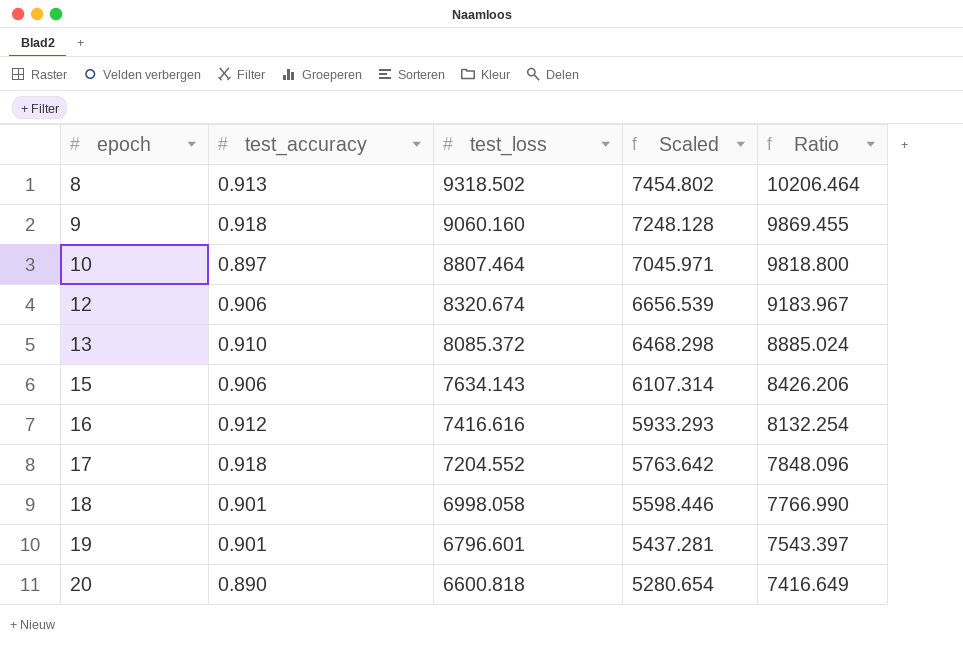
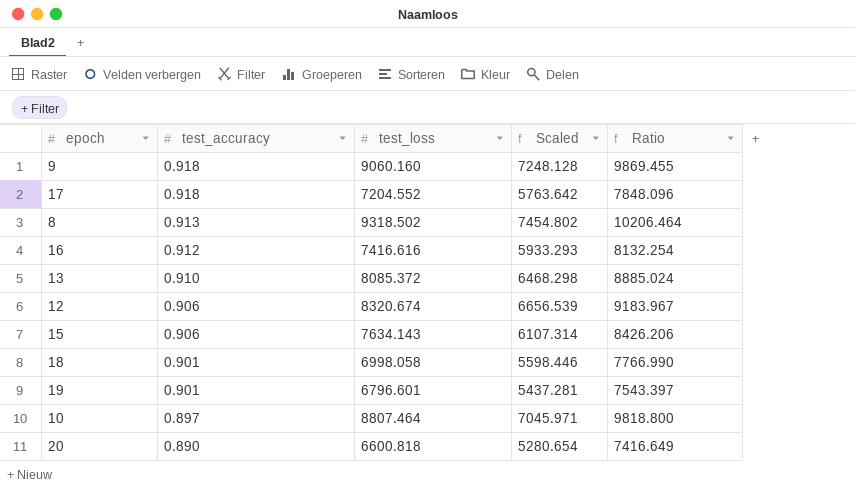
row order: epoch ascending -> test_accuracy descending

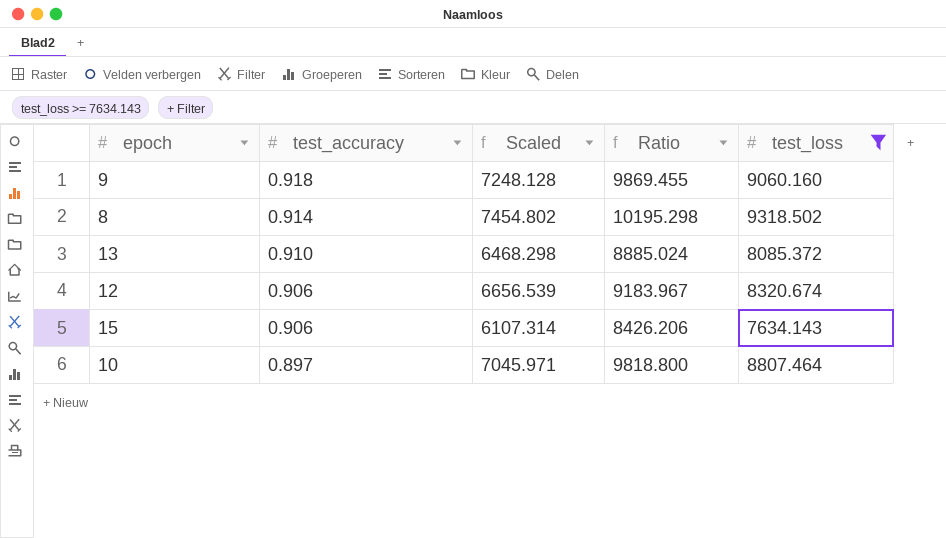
filter: none -> test_loss >= 7634.143
column test_loss | position: 3 -> 5
8 | test_accuracy: 0.913 -> 0.914
8 | Ratio: 10206.464 -> 10195.298

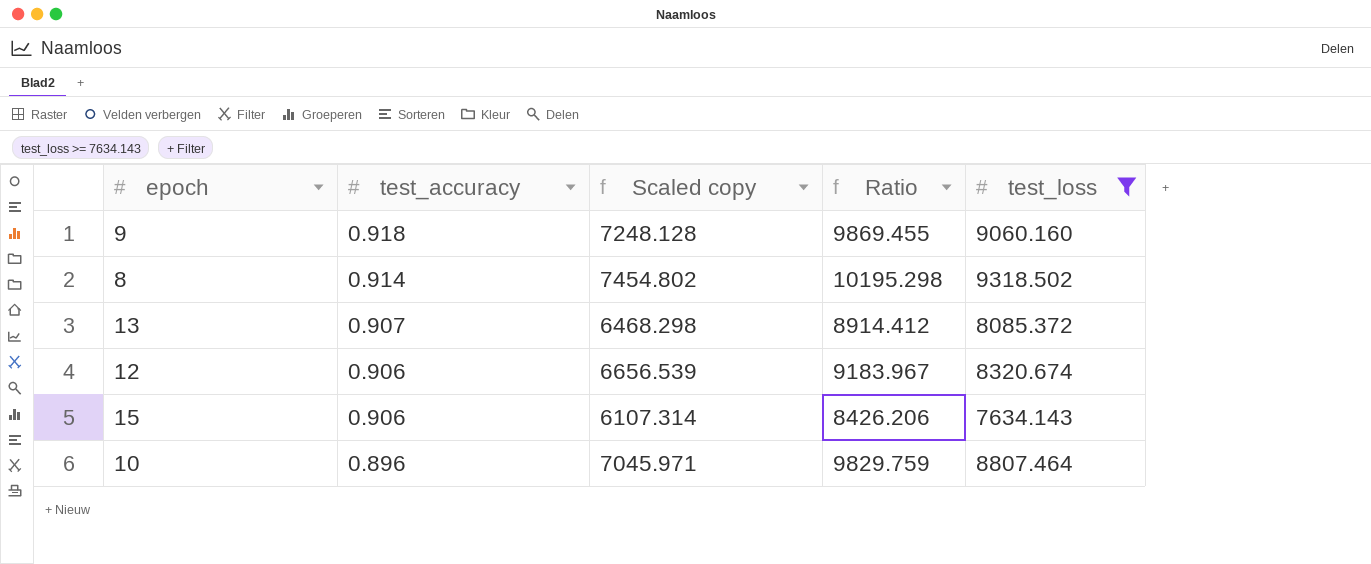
column name: Scaled -> Scaled copy
13 | test_accuracy: 0.910 -> 0.907
13 | Ratio: 8885.024 -> 8914.412
10 | test_accuracy: 0.897 -> 0.896
10 | Ratio: 9818.800 -> 9829.759

